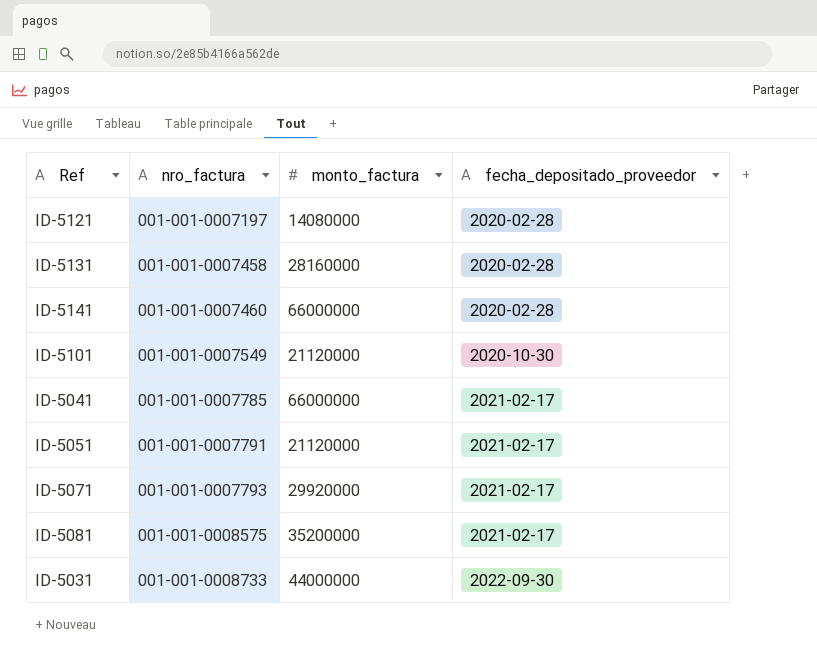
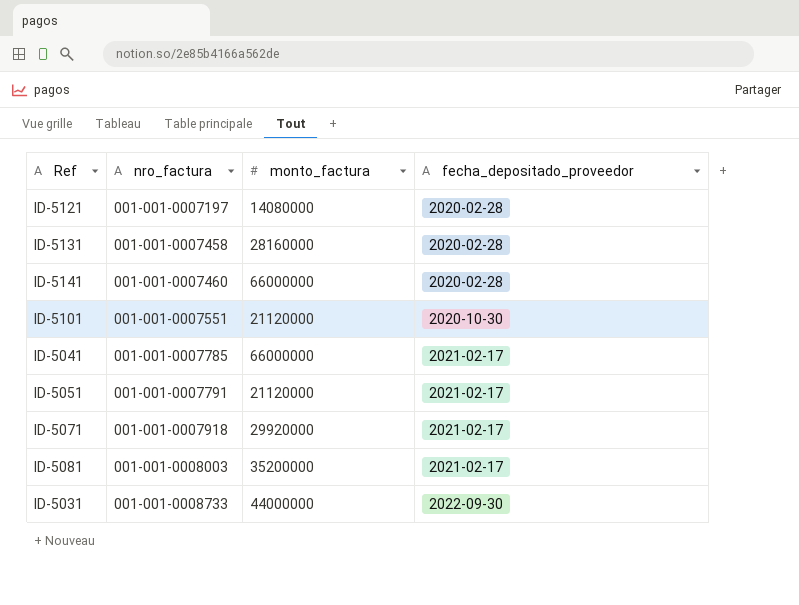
ID-5101 | nro_factura: 001-001-0007549 -> 001-001-0007551
ID-5071 | nro_factura: 001-001-0007793 -> 001-001-0007918
ID-5081 | nro_factura: 001-001-0008575 -> 001-001-0008003

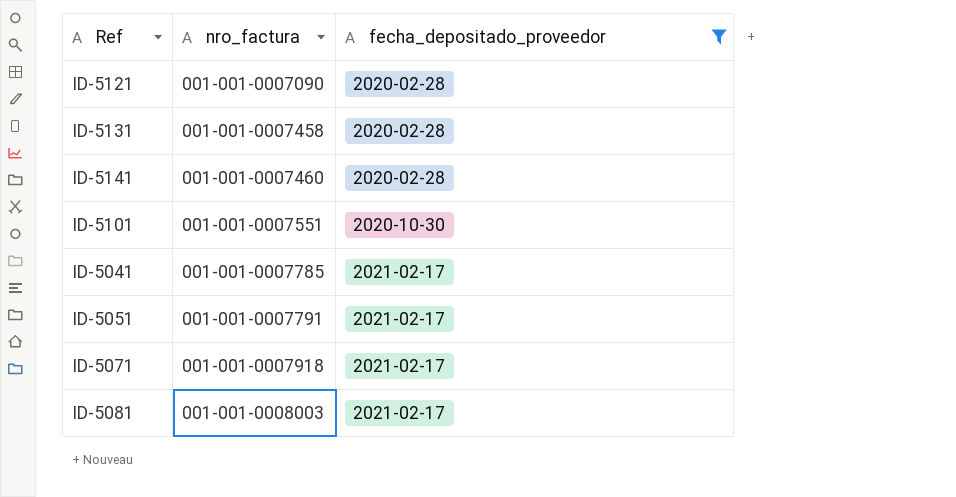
filter: none -> fecha_depositado_proveedor != 2022-09-30
column monto_factura | position: 3 -> none
ID-5121 | nro_factura: 001-001-0007197 -> 001-001-0007090

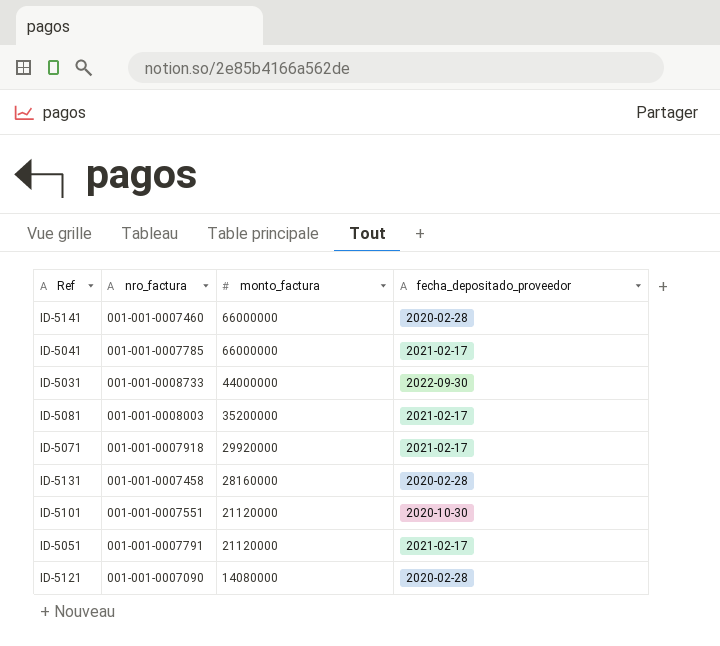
filter: fecha_depositado_proveedor != 2022-09-30 -> none
row order: nro_factura ascending -> monto_factura descending
column monto_factura | position: none -> 3

